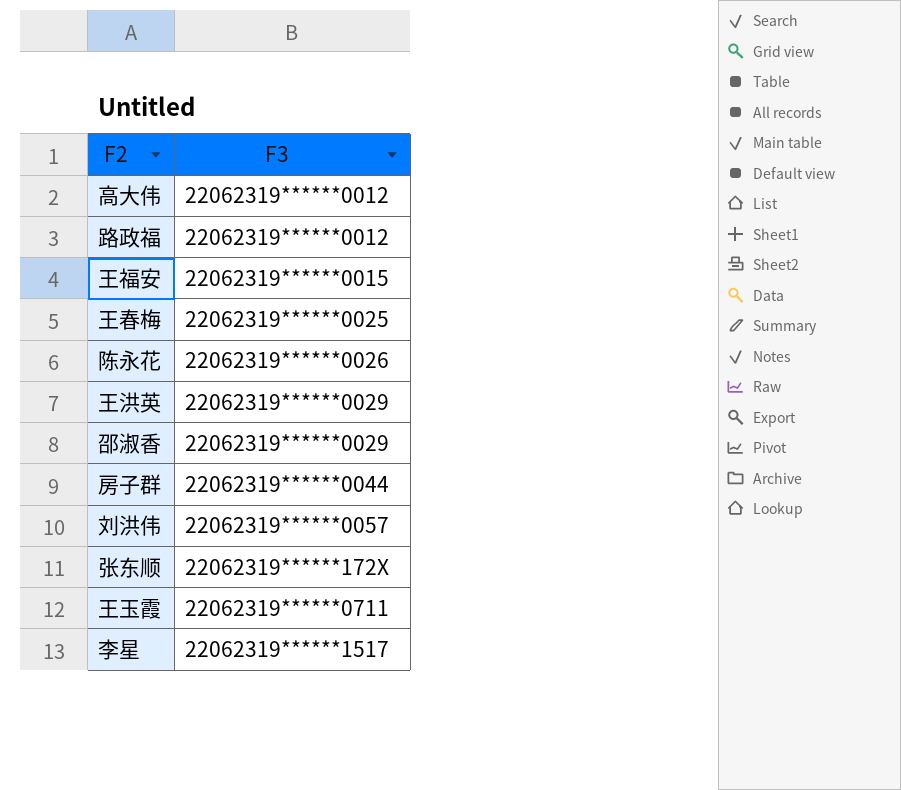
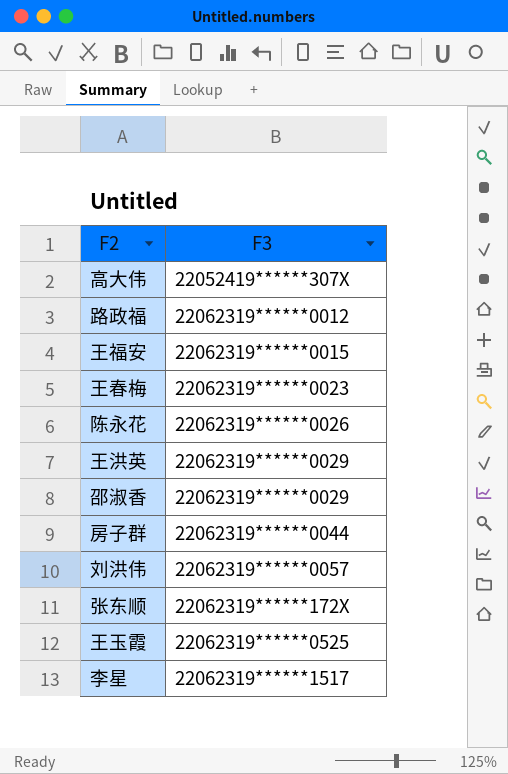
高大伟 | F3: 22062319******0012 -> 22052419******307X
王春梅 | F3: 22062319******0025 -> 22062319******0023
王玉霞 | F3: 22062319******0711 -> 22062319******0525

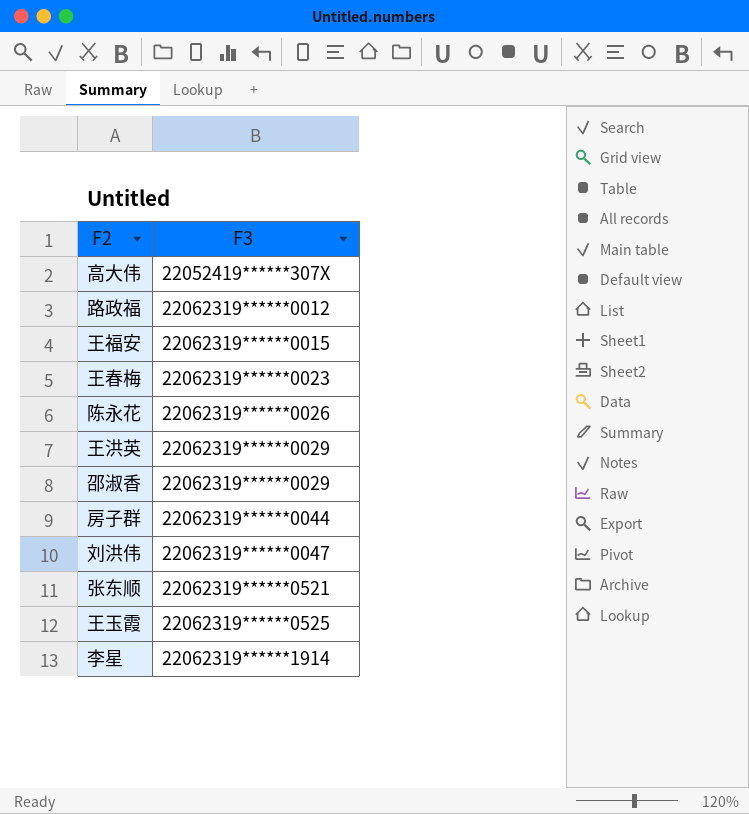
刘洪伟 | F3: 22062319******0057 -> 22062319******0047
张东顺 | F3: 22062319******172X -> 22062319******0521
李星 | F3: 22062319******1517 -> 22062319******1914

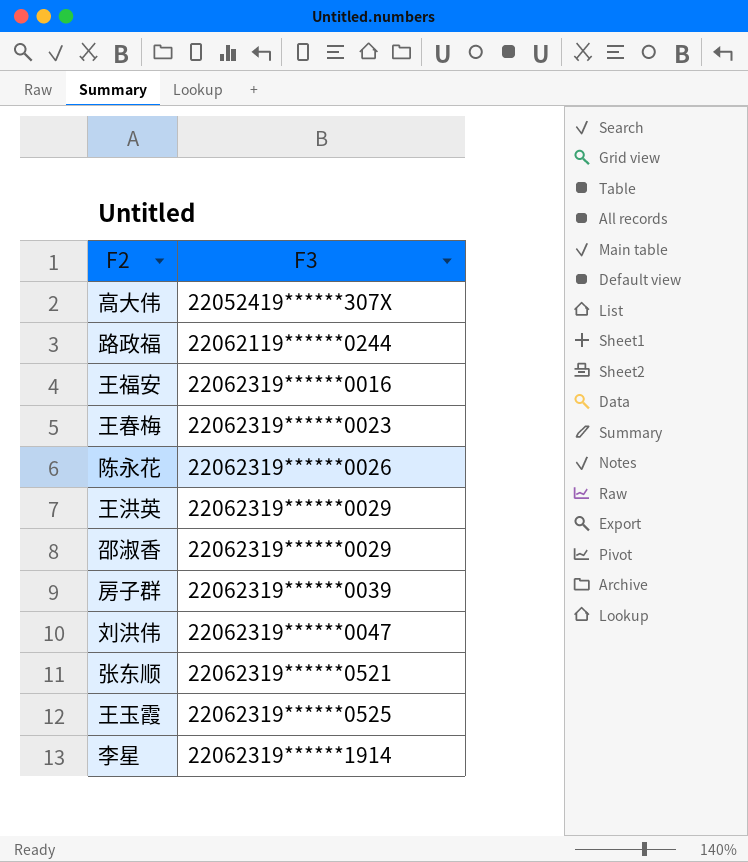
路政福 | F3: 22062319******0012 -> 22062119******0244
王福安 | F3: 22062319******0015 -> 22062319******0016
房子群 | F3: 22062319******0044 -> 22062319******0039

